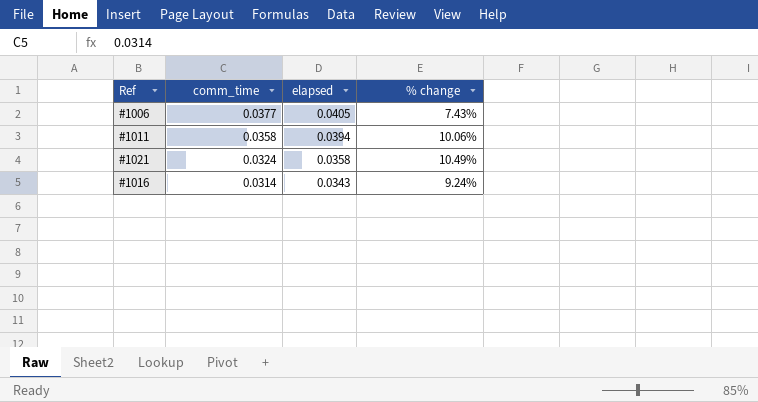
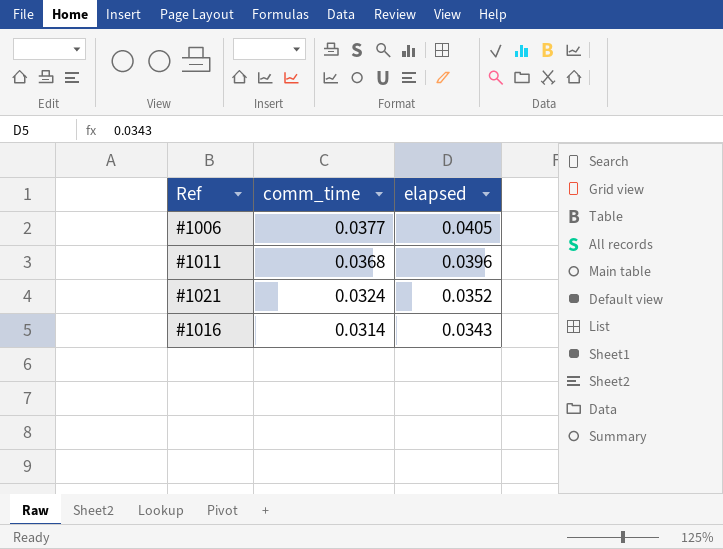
column % change | formula: ([elapsed] - [comm_time]) / [comm_time] -> none
#1011 | comm_time: 0.0358 -> 0.0368
#1011 | elapsed: 0.0394 -> 0.0396
#1021 | elapsed: 0.0358 -> 0.0352

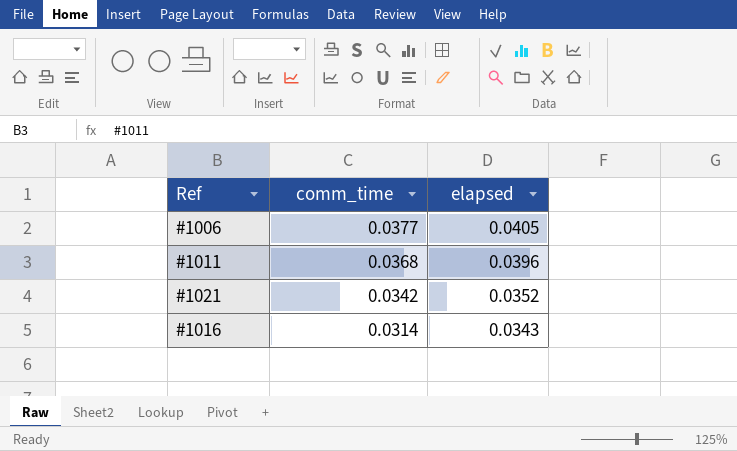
#1021 | comm_time: 0.0324 -> 0.0342

